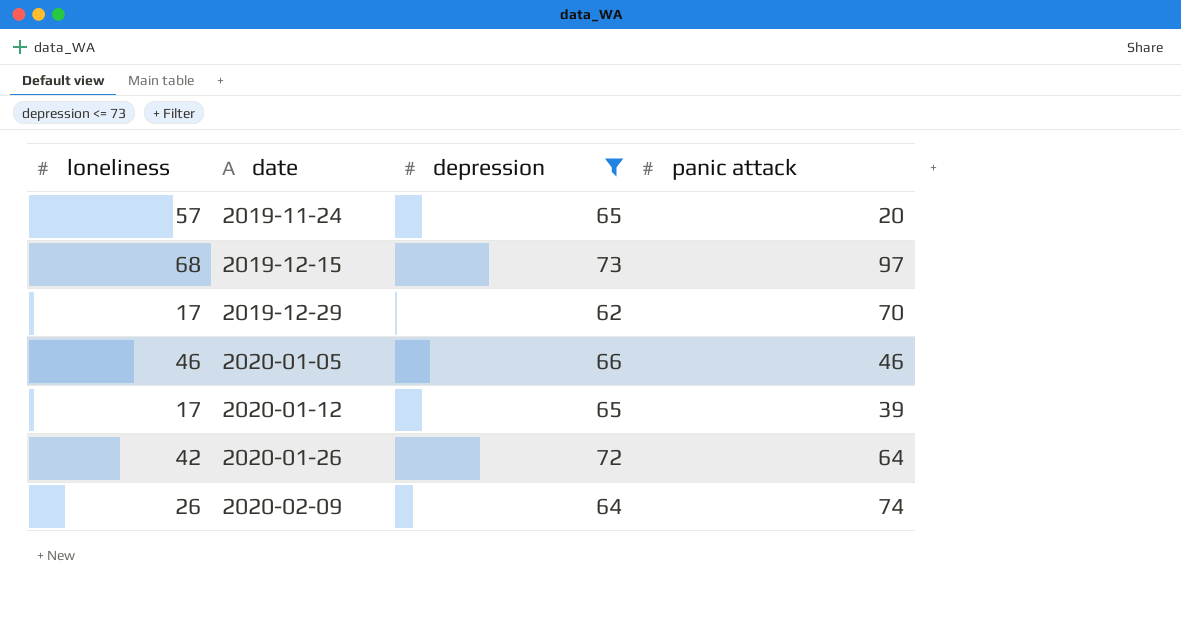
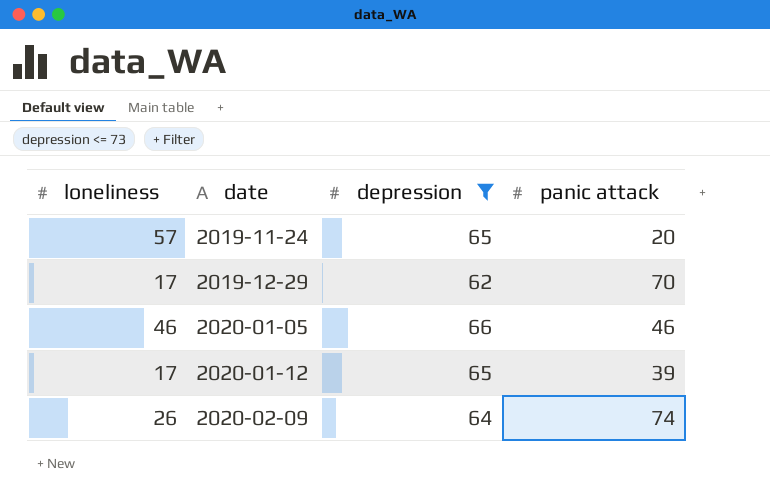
row 2019-12-15: 68 | 73 | 97 -> none
row 2020-01-26: 42 | 72 | 64 -> none

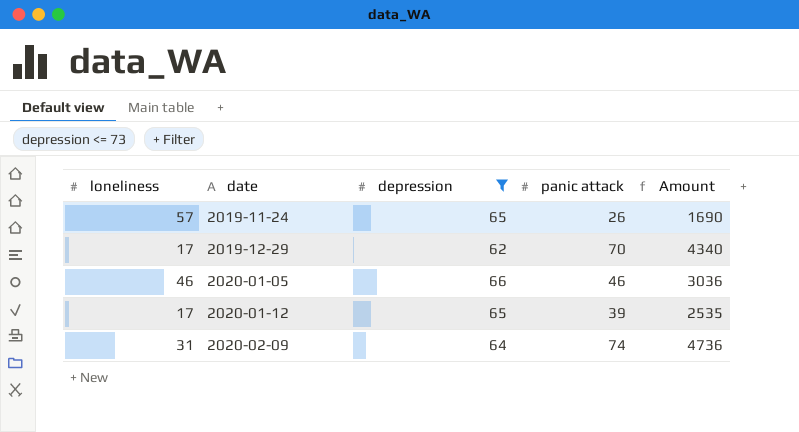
column Amount | formula: none -> [depression] * [panic attack]
2019-11-24 | panic attack: 20 -> 26
2020-02-09 | loneliness: 26 -> 31

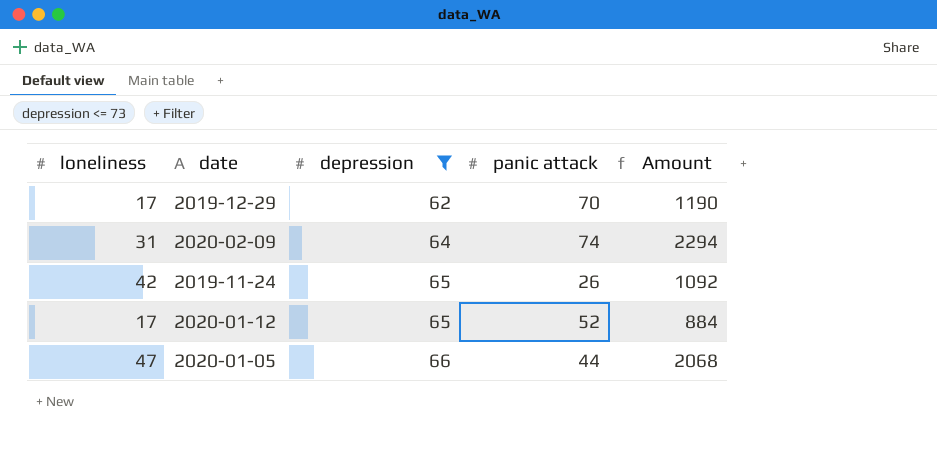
row order: date ascending -> depression ascending
column Amount | formula: [depression] * [panic attack] -> [loneliness] * [panic attack]
2019-11-24 | loneliness: 57 -> 42
2020-01-12 | panic attack: 39 -> 52
2020-01-05 | loneliness: 46 -> 47
2020-01-05 | panic attack: 46 -> 44

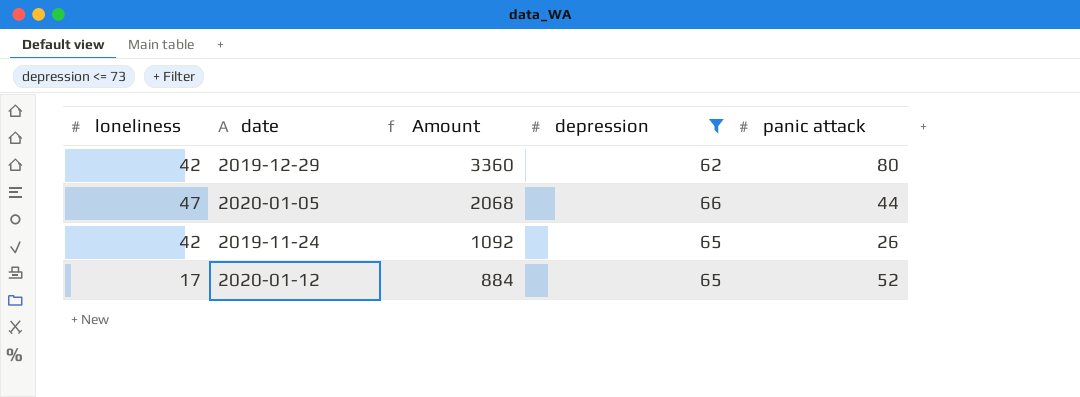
row order: depression ascending -> Amount descending
column Amount | position: 5 -> 3
row 2020-02-09: 31 | 64 | 74 | 2294 -> none
2019-12-29 | loneliness: 17 -> 42
2019-12-29 | Amount: 1190 -> 3360
2019-12-29 | panic attack: 70 -> 80

